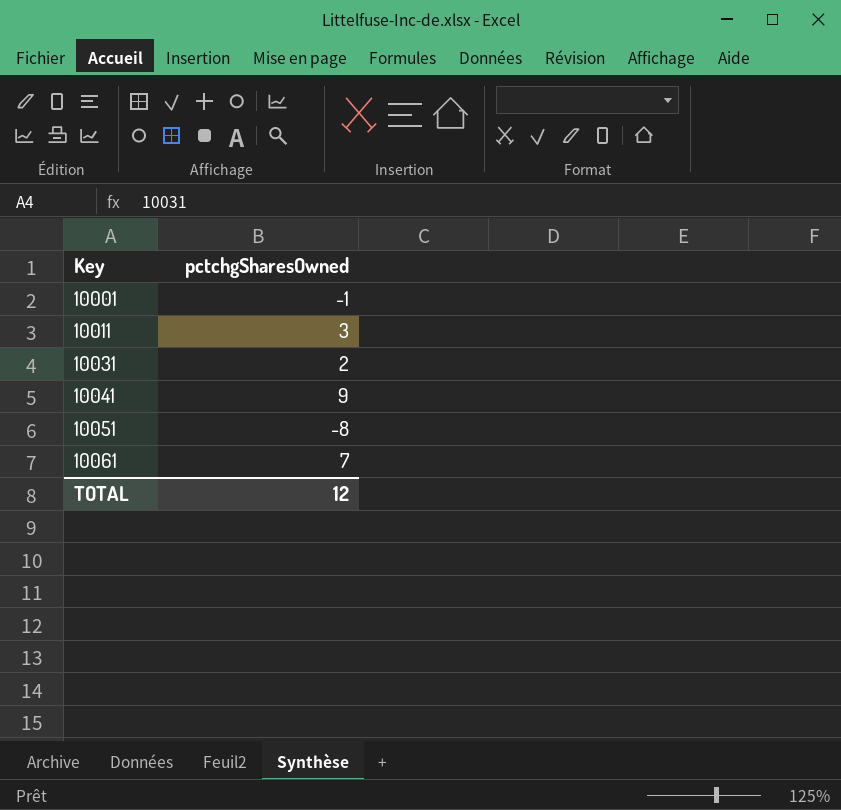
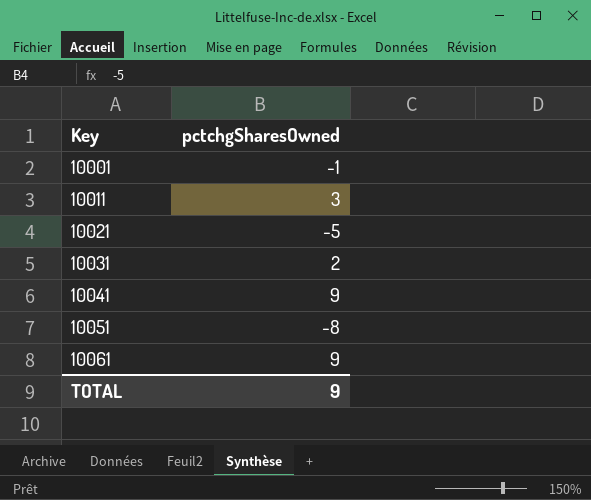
row 10021: none -> -5
10061 | pctchgSharesOwned: 7 -> 9
TOTAL | pctchgSharesOwned: 12 -> 9

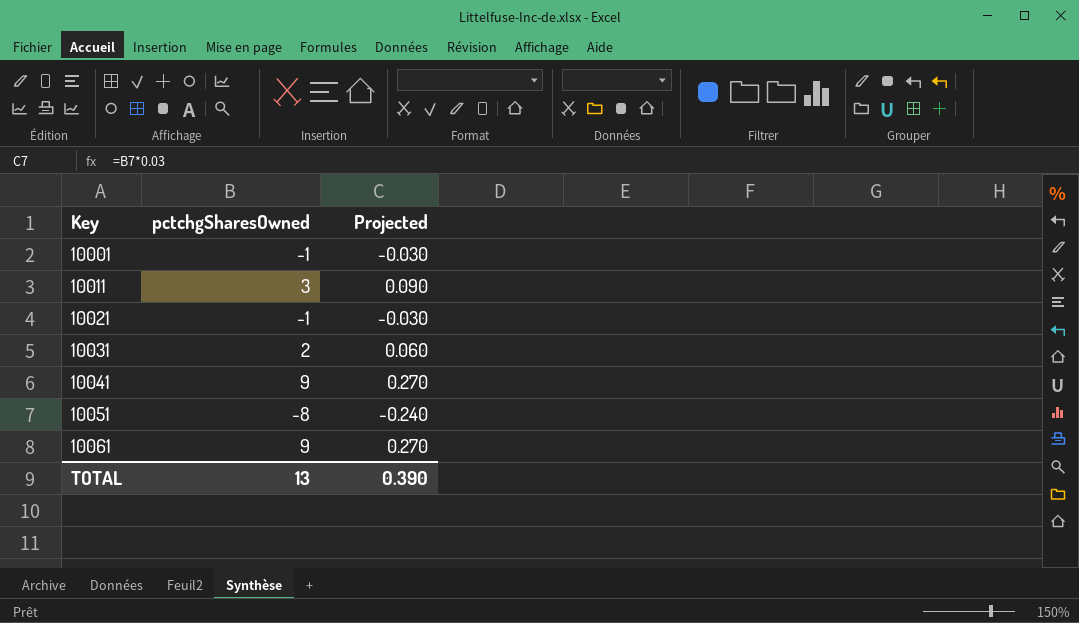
column Projected | formula: none -> [pctchgSharesOwned] * 0.03
10021 | pctchgSharesOwned: -5 -> -1
TOTAL | pctchgSharesOwned: 9 -> 13

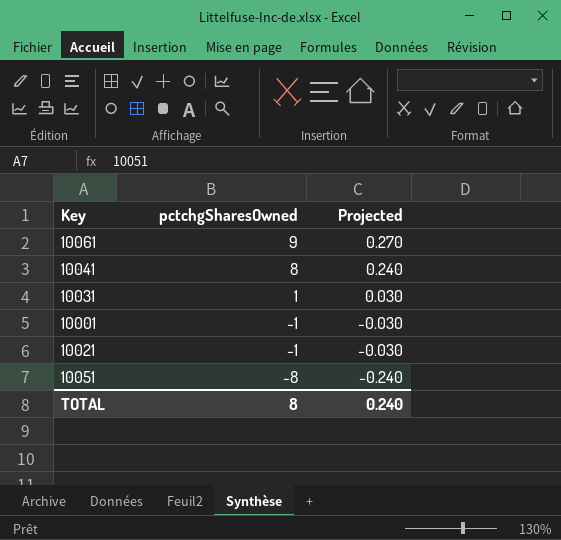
row order: Key ascending -> pctchgSharesOwned descending
row 10011: 3 | 0.090 -> none
10041 | pctchgSharesOwned: 9 -> 8
10041 | Projected: 0.270 -> 0.240
10031 | pctchgSharesOwned: 2 -> 1
10031 | Projected: 0.060 -> 0.030
TOTAL | pctchgSharesOwned: 13 -> 8
TOTAL | Projected: 0.390 -> 0.240

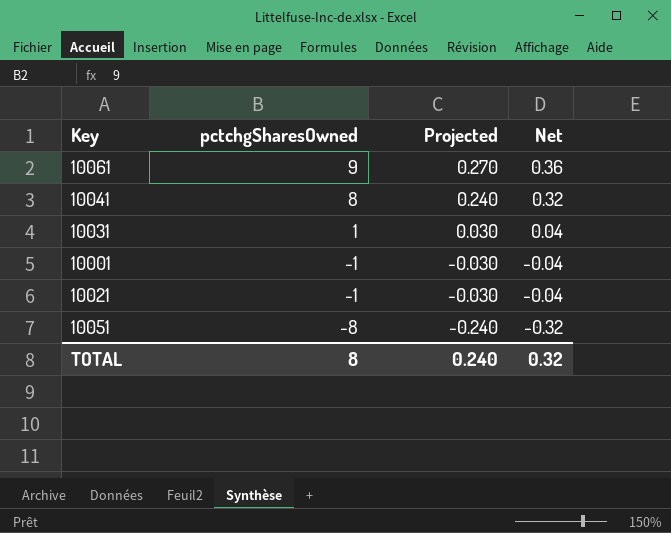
column Net | formula: none -> [pctchgSharesOwned] * 0.04

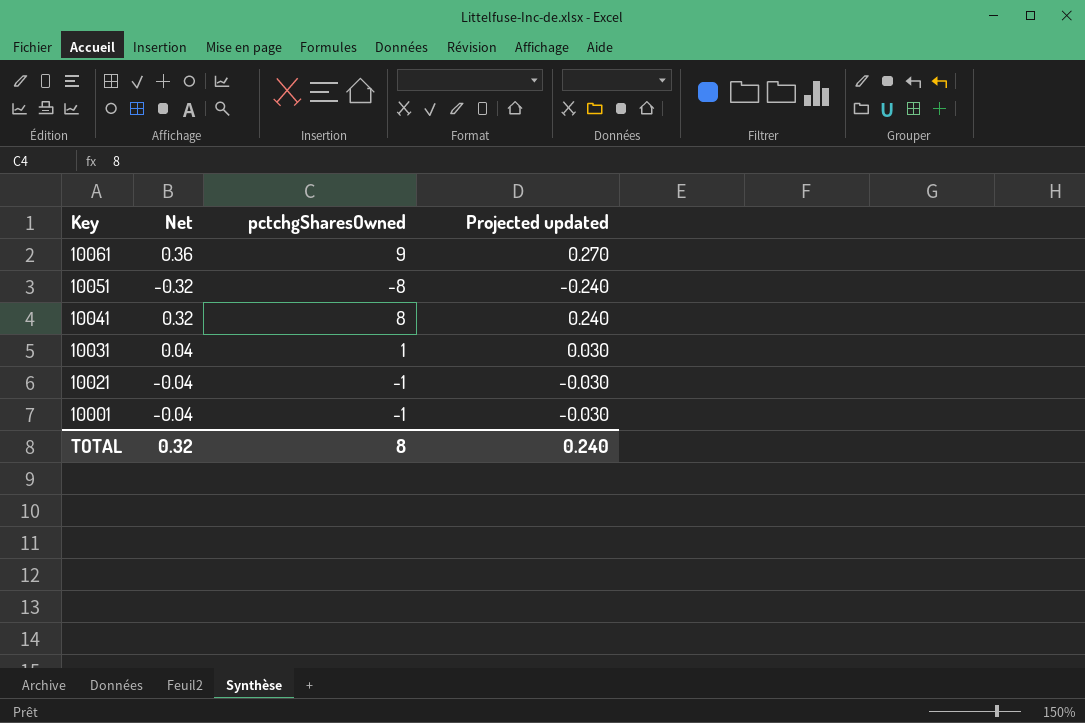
row order: pctchgSharesOwned descending -> Key descending
column Net | position: 4 -> 2
column name: Projected -> Projected updated

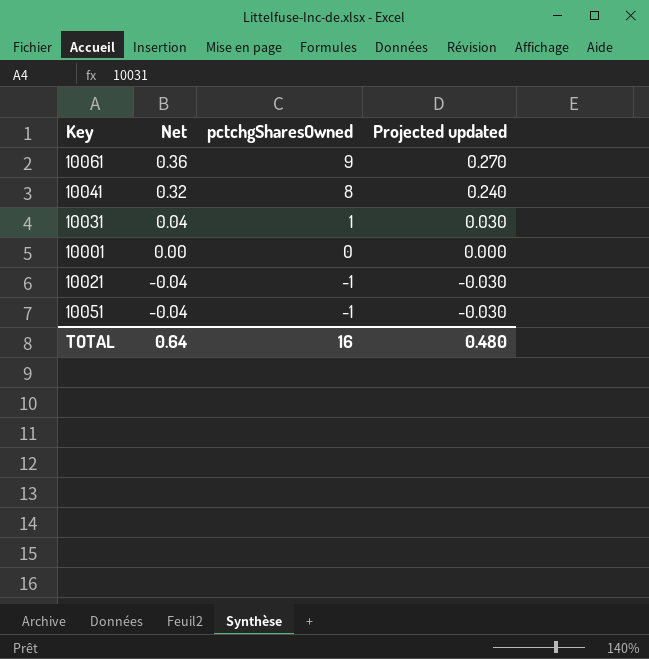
row order: Key descending -> Net descending
10001 | Net: -0.04 -> 0.00
10001 | pctchgSharesOwned: -1 -> 0
10001 | Projected updated: -0.030 -> 0.000
10051 | Net: -0.32 -> -0.04
10051 | pctchgSharesOwned: -8 -> -1
10051 | Projected updated: -0.240 -> -0.030
TOTAL | Net: 0.32 -> 0.64
TOTAL | pctchgSharesOwned: 8 -> 16
TOTAL | Projected updated: 0.240 -> 0.480

